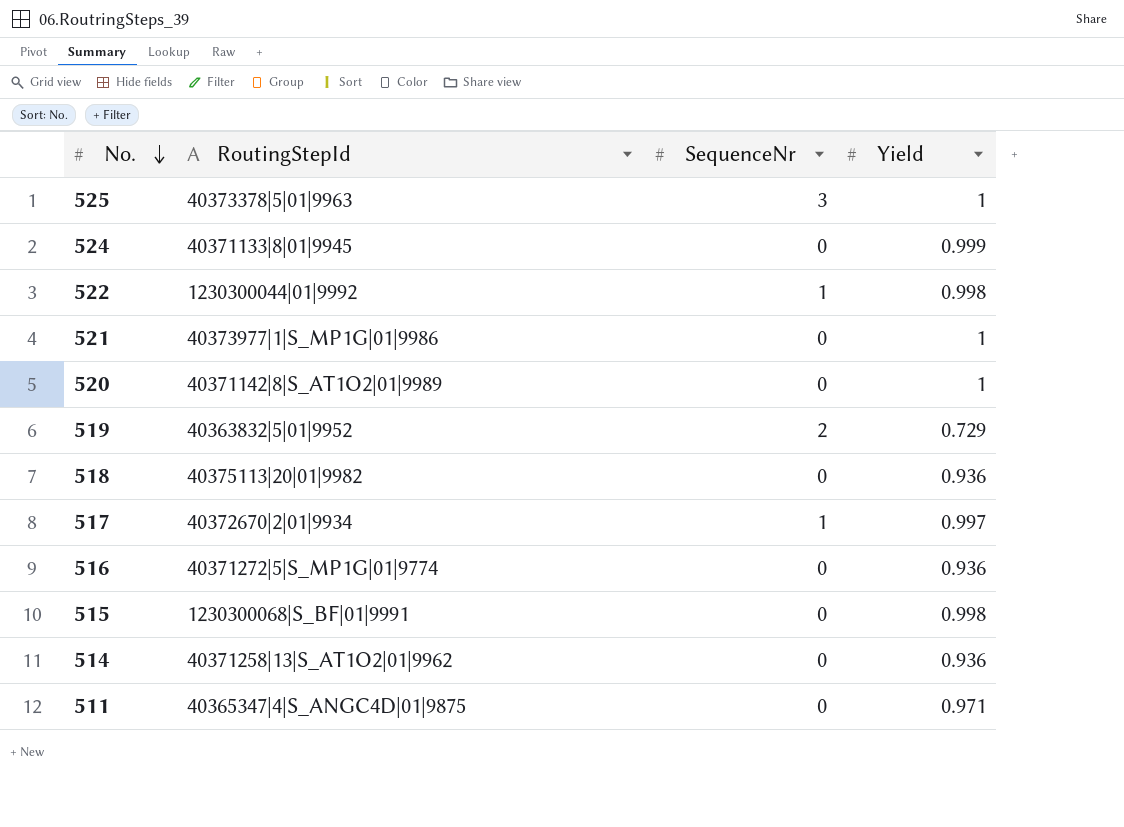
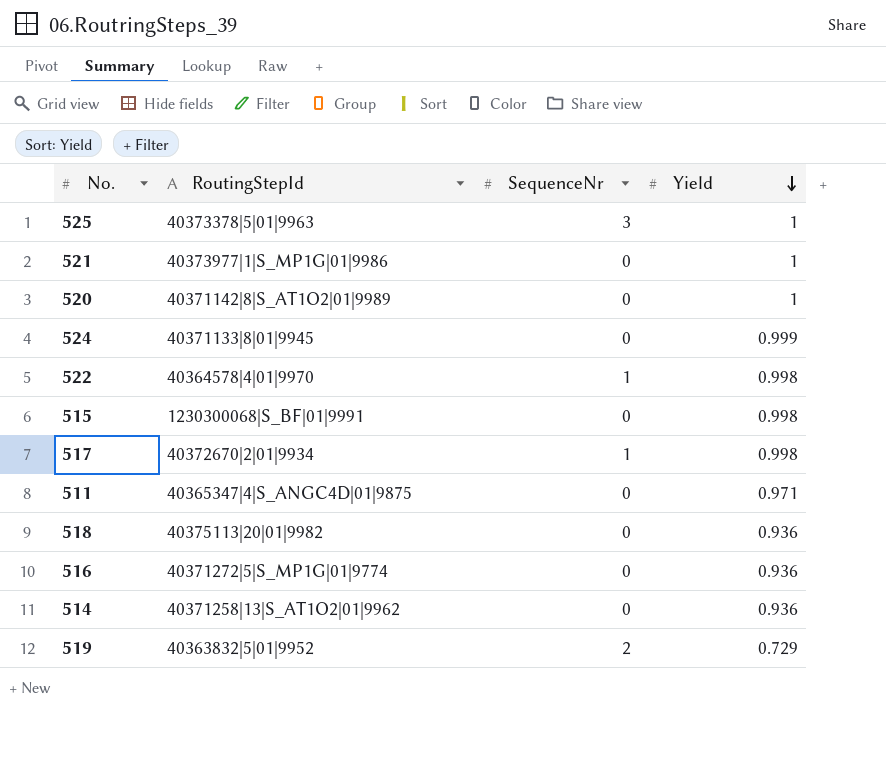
row order: No. descending -> Yield descending
522 | RoutingStepId: 1230300044|01|9992 -> 40364578|4|01|9970
517 | Yield: 0.997 -> 0.998

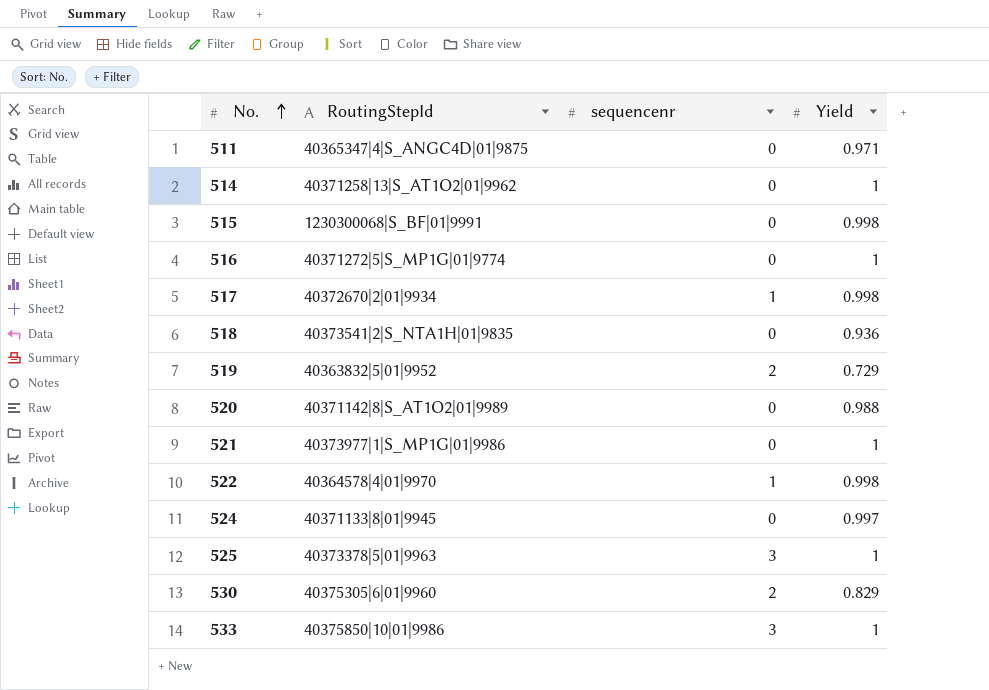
row order: Yield descending -> No. ascending
column name: SequenceNr -> sequencenr
514 | Yield: 0.936 -> 1
516 | Yield: 0.936 -> 1
518 | RoutingStepId: 40375113|20|01|9982 -> 40373541|2|S_NTA1H|01|9835
520 | Yield: 1 -> 0.988
524 | Yield: 0.999 -> 0.997
row 530: none -> 40375305|6|01|9960 | 2 | 0.829
row 533: none -> 40375850|10|01|9986 | 3 | 1

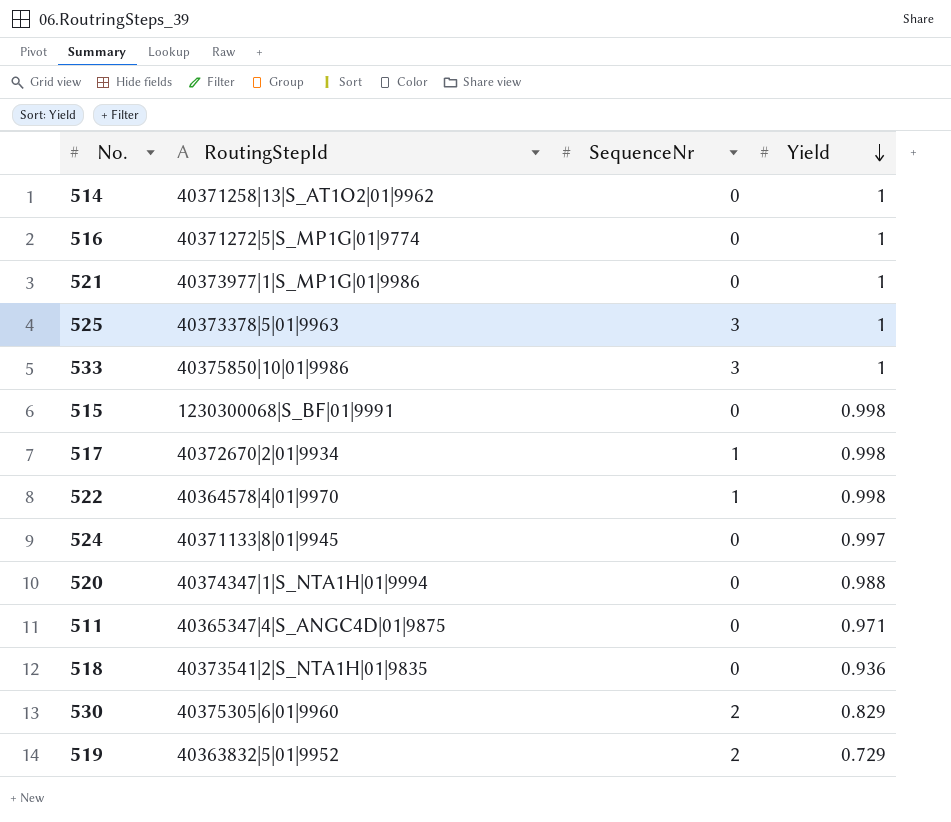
row order: No. ascending -> Yield descending
column name: sequencenr -> SequenceNr
520 | RoutingStepId: 40371142|8|S_AT1O2|01|9989 -> 40374347|1|S_NTA1H|01|9994

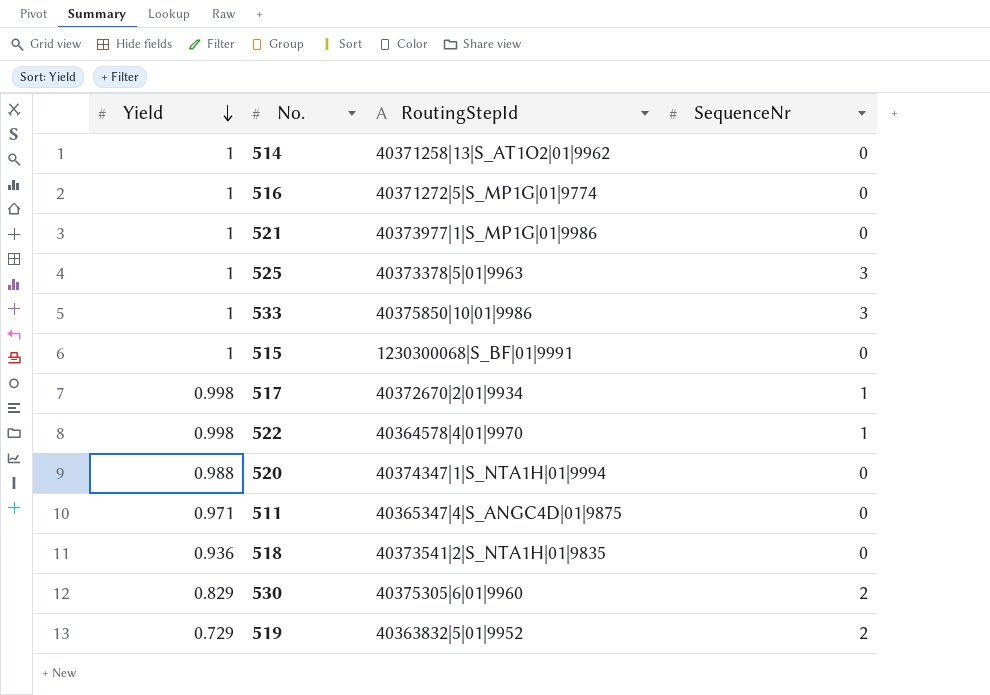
column Yield | position: 4 -> 1
row 524: 40371133|8|01|9945 | 0 | 0.997 -> none
515 | Yield: 0.998 -> 1

